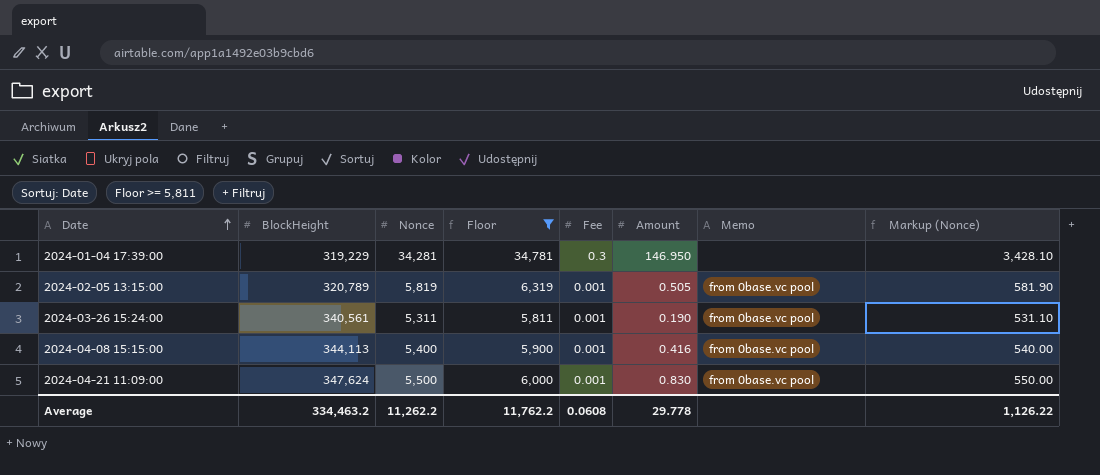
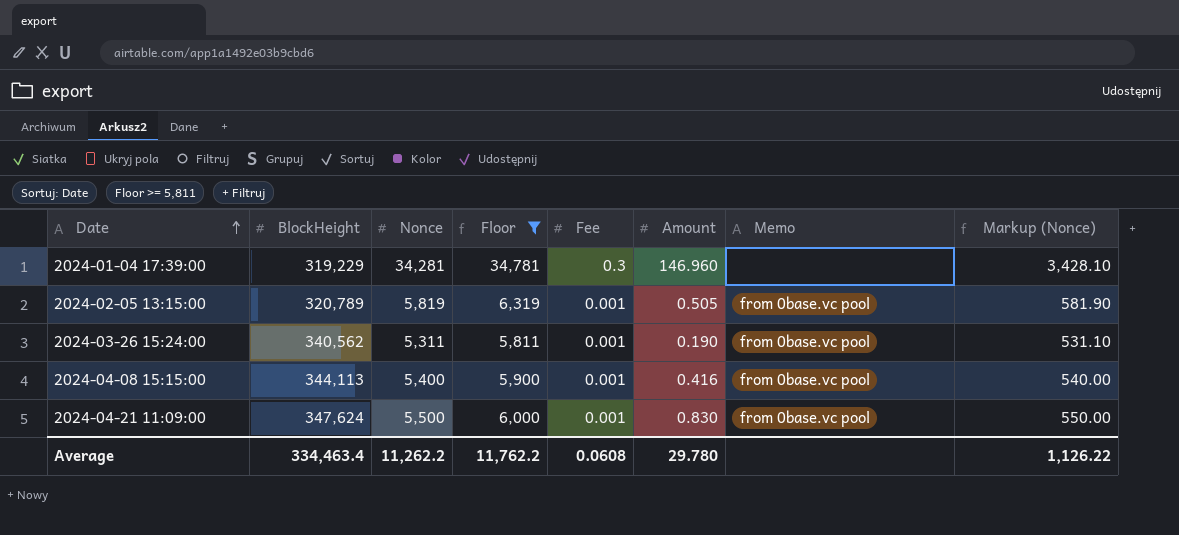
2024-01-04 17:39:00 | Amount: 146.950 -> 146.960
2024-03-26 15:24:00 | BlockHeight: 340,561 -> 340,562
Average | BlockHeight: 334,463.2 -> 334,463.4
Average | Amount: 29.778 -> 29.780

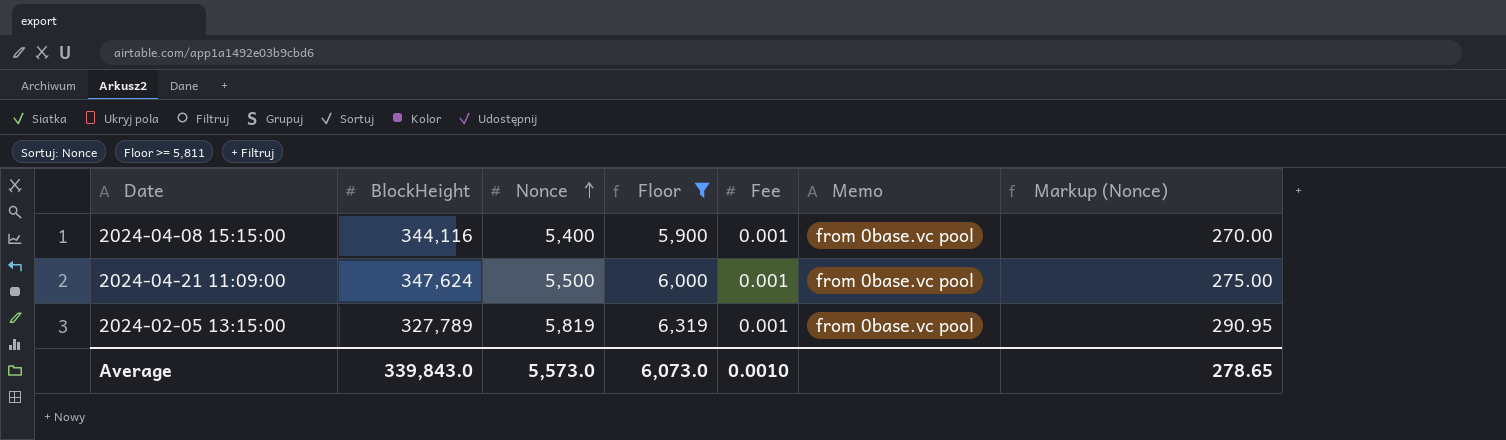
row order: Date ascending -> Nonce ascending
column Amount | position: 6 -> none
column Markup (Nonce) | formula: [Nonce] * 0.1 -> [Nonce] * 0.05
row 2024-01-04 17:39:00: 319,229 | 34,281 | 34,781 | 0.3 | 146.960 | none | 3,428.10 -> none
row 2024-03-26 15:24:00: 340,562 | 5,311 | 5,811 | 0.001 | 0.190 | from 0base.vc pool | 531.10 -> none
2024-04-08 15:15:00 | BlockHeight: 344,113 -> 344,116
2024-02-05 13:15:00 | BlockHeight: 320,789 -> 327,789
Average | BlockHeight: 334,463.4 -> 339,843.0
Average | Nonce: 11,262.2 -> 5,573.0
Average | Floor: 11,762.2 -> 6,073.0
Average | Fee: 0.0608 -> 0.0010
Average | Markup (Nonce): 1,126.22 -> 278.65

